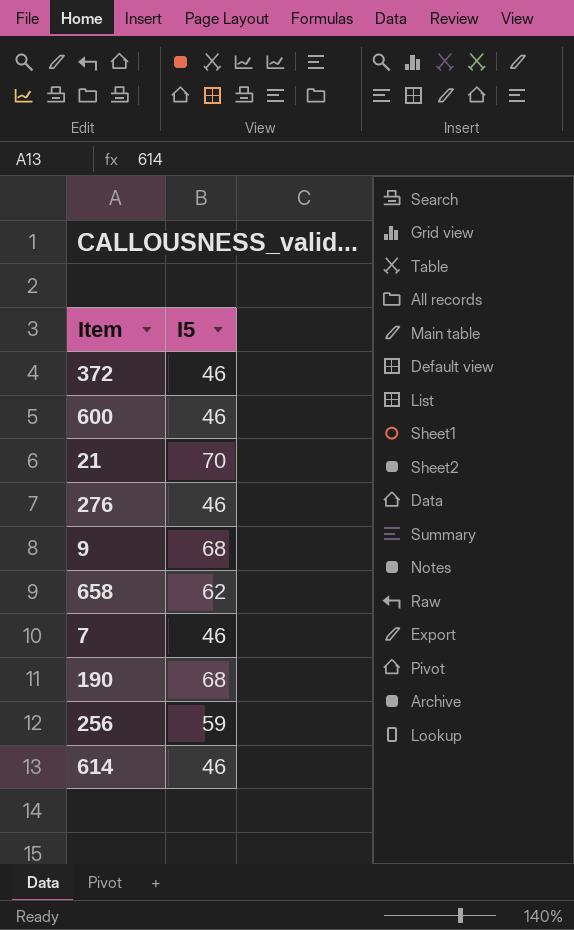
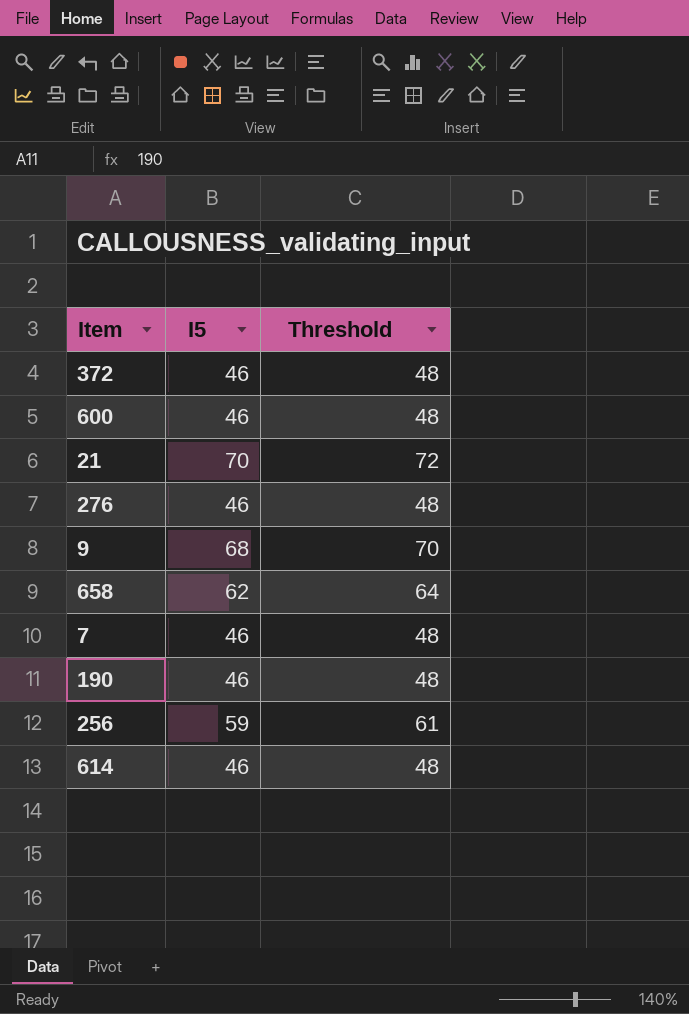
column Threshold | formula: none -> [I5] + 2
190 | I5: 68 -> 46

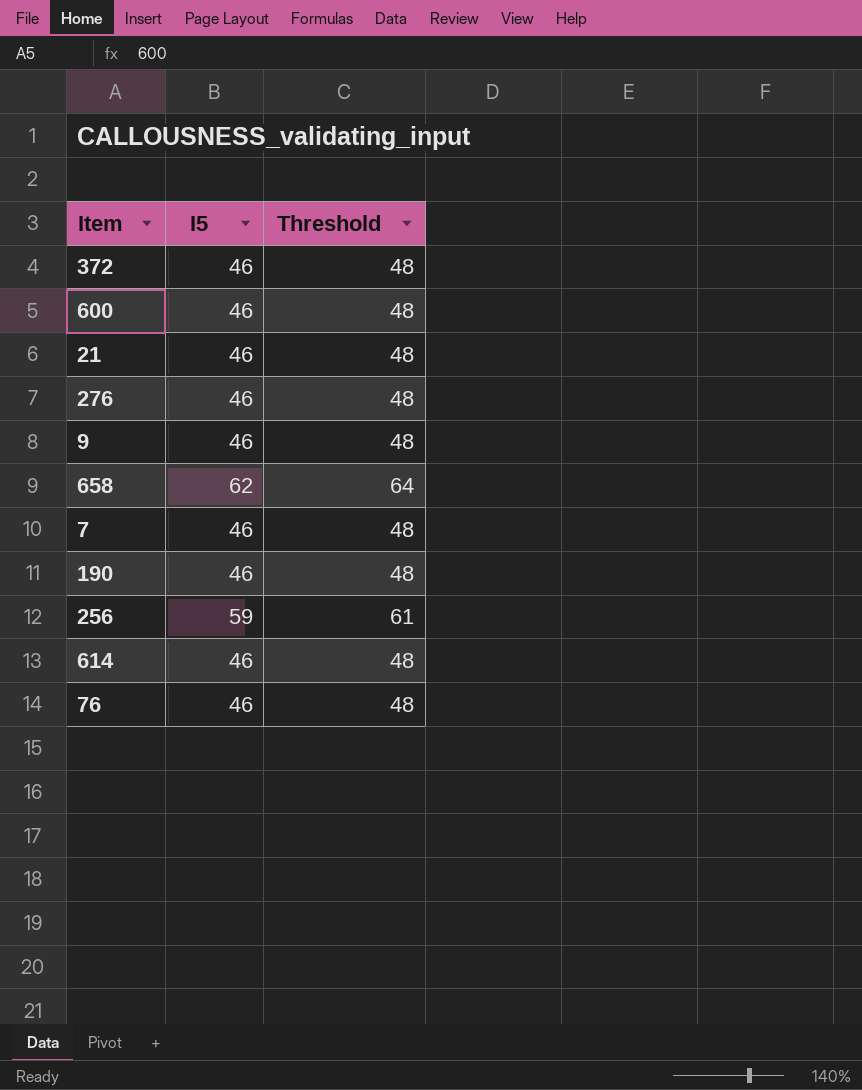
21 | I5: 70 -> 46
21 | Threshold: 72 -> 48
9 | I5: 68 -> 46
9 | Threshold: 70 -> 48
row 76: none -> 46 | 48

